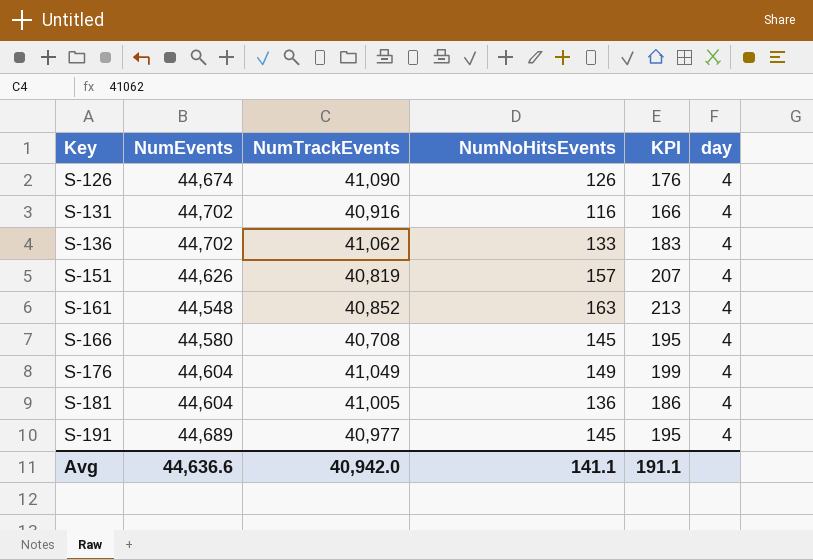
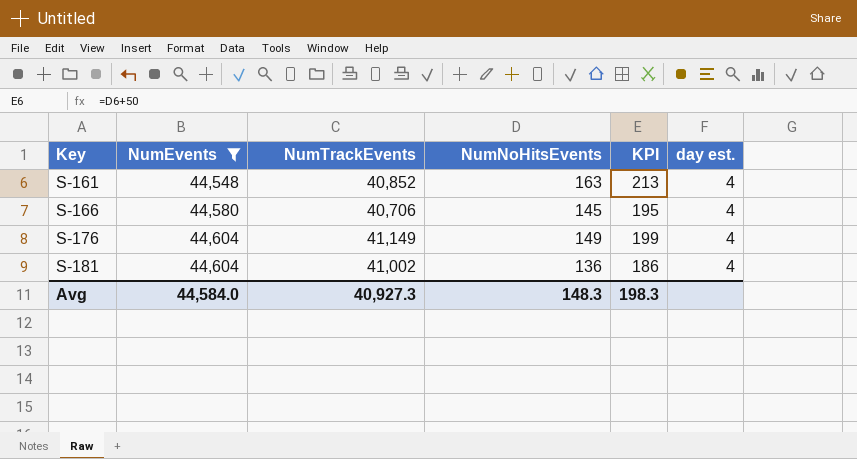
filter: none -> NumEvents <= 44,604
column name: day -> day est.
S-166 | NumTrackEvents: 40,708 -> 40,706
S-176 | NumTrackEvents: 41,049 -> 41,149
S-181 | NumTrackEvents: 41,005 -> 41,002
Avg | NumEvents: 44,636.6 -> 44,584.0
Avg | NumTrackEvents: 40,942.0 -> 40,927.3
Avg | NumNoHitsEvents: 141.1 -> 148.3
Avg | KPI: 191.1 -> 198.3

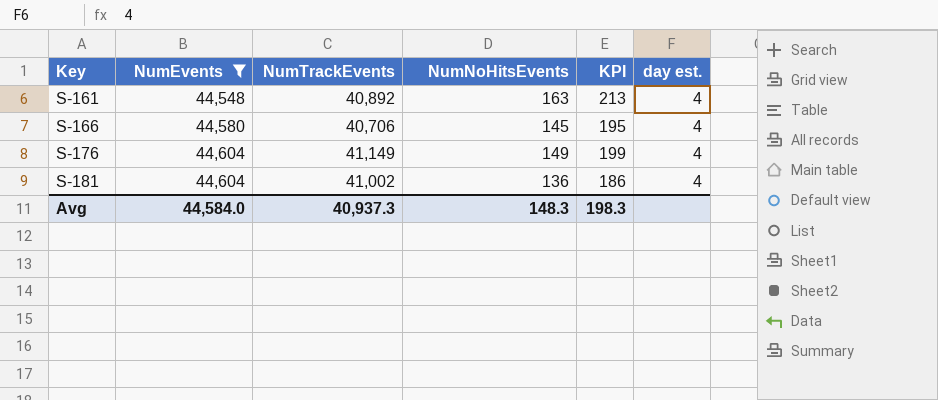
S-161 | NumTrackEvents: 40,852 -> 40,892
Avg | NumTrackEvents: 40,927.3 -> 40,937.3

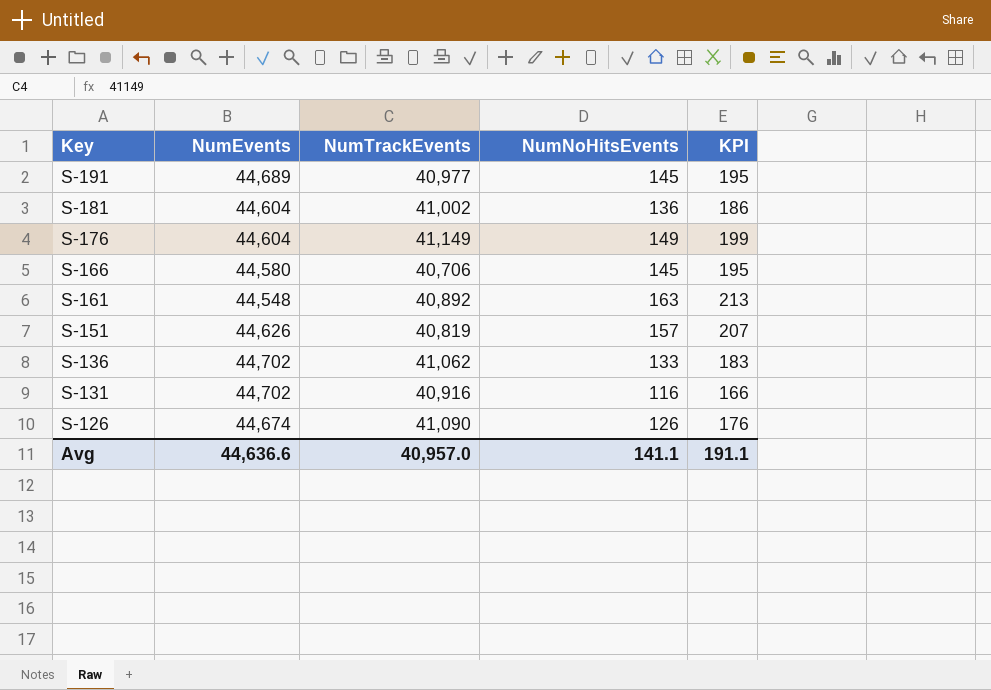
filter: NumEvents <= 44,604 -> none
row order: Key ascending -> Key descending
column day est. | position: 6 -> none
Avg | NumEvents: 44,584.0 -> 44,636.6
Avg | NumTrackEvents: 40,937.3 -> 40,957.0
Avg | NumNoHitsEvents: 148.3 -> 141.1
Avg | KPI: 198.3 -> 191.1

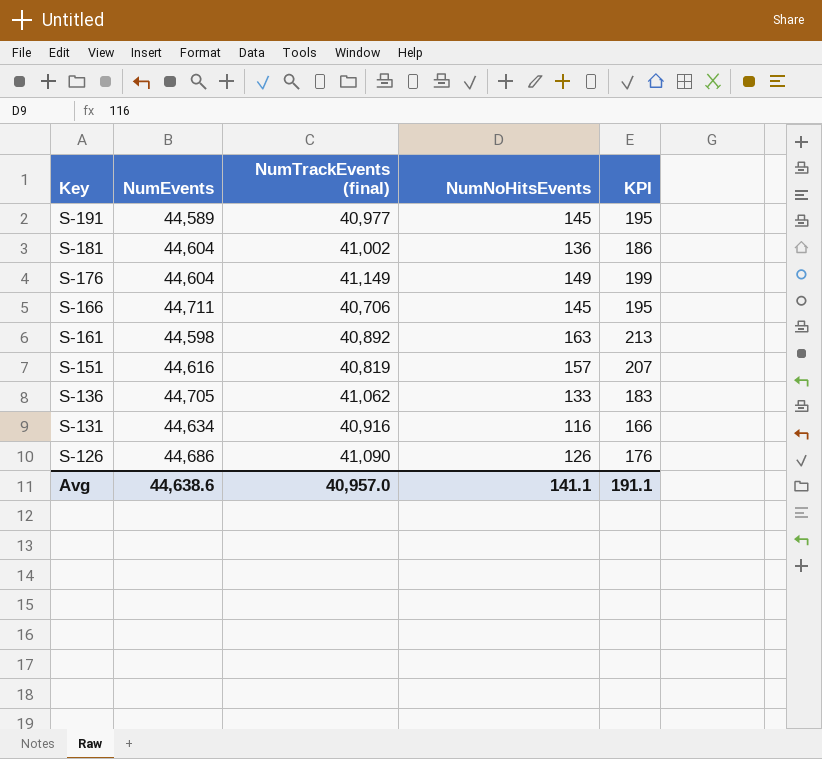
column name: NumTrackEvents -> NumTrackEvents (final)
S-191 | NumEvents: 44,689 -> 44,589
S-166 | NumEvents: 44,580 -> 44,711
S-161 | NumEvents: 44,548 -> 44,598
S-151 | NumEvents: 44,626 -> 44,616
S-136 | NumEvents: 44,702 -> 44,705
S-131 | NumEvents: 44,702 -> 44,634
S-126 | NumEvents: 44,674 -> 44,686
Avg | NumEvents: 44,636.6 -> 44,638.6

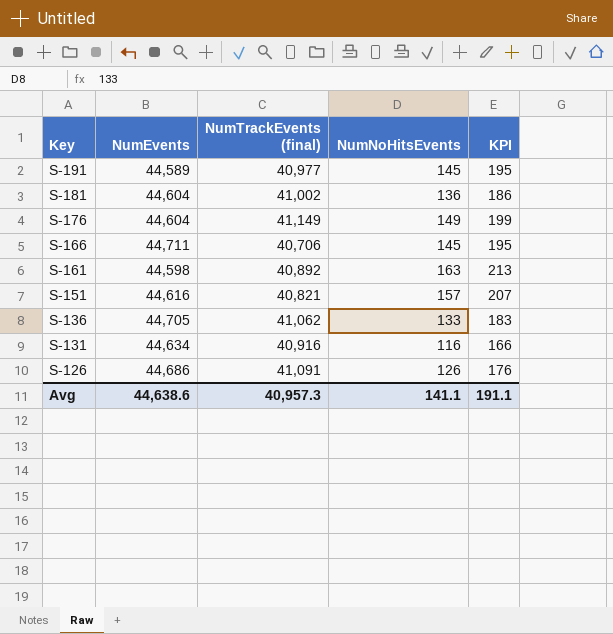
S-151 | NumTrackEvents (final): 40,819 -> 40,821
S-126 | NumTrackEvents (final): 41,090 -> 41,091
Avg | NumTrackEvents (final): 40,957.0 -> 40,957.3

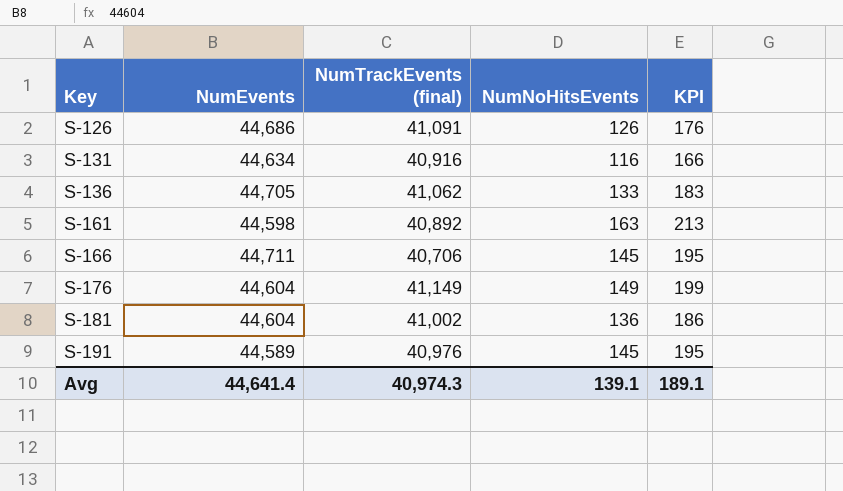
row order: Key descending -> Key ascending
row S-151: 44,616 | 40,821 | 157 | 207 -> none
S-191 | NumTrackEvents (final): 40,977 -> 40,976
Avg | NumEvents: 44,638.6 -> 44,641.4
Avg | NumTrackEvents (final): 40,957.3 -> 40,974.3
Avg | NumNoHitsEvents: 141.1 -> 139.1
Avg | KPI: 191.1 -> 189.1

